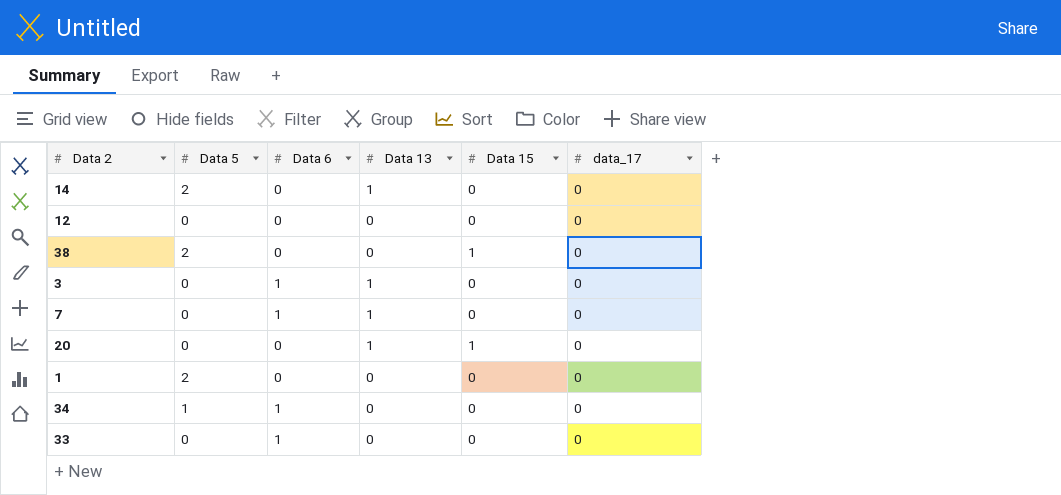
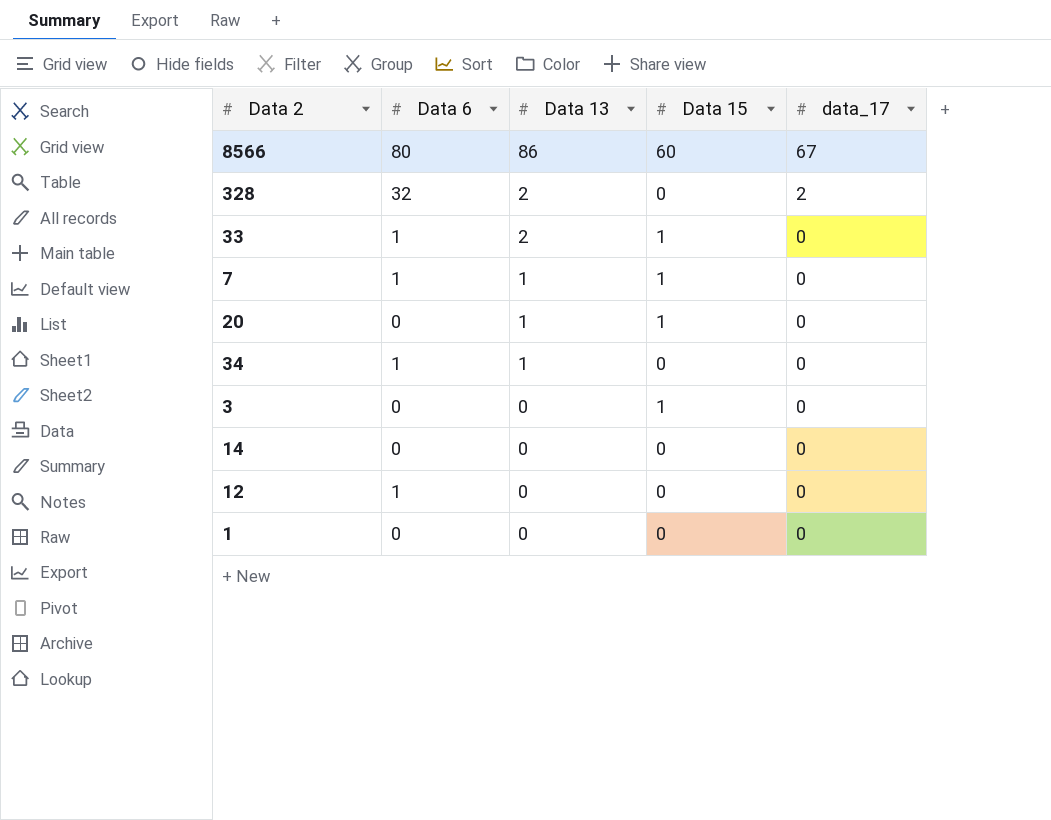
row order: none -> Data 13 descending
column Data 5 | position: 2 -> none
row 38: 2 | 0 | 0 | 1 | 0 -> none
row 8566: none -> 80 | 86 | 60 | 67
row 328: none -> 32 | 2 | 0 | 2
33 | Data 13: 0 -> 2
33 | Data 15: 0 -> 1
7 | Data 15: 0 -> 1
34 | Data 13: 0 -> 1
3 | Data 6: 1 -> 0
3 | Data 13: 1 -> 0
3 | Data 15: 0 -> 1
14 | Data 13: 1 -> 0
12 | Data 6: 0 -> 1

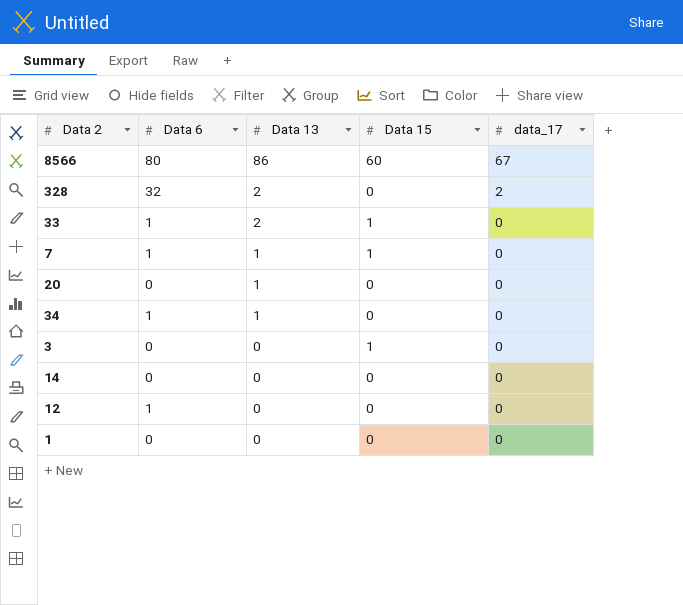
20 | Data 15: 1 -> 0

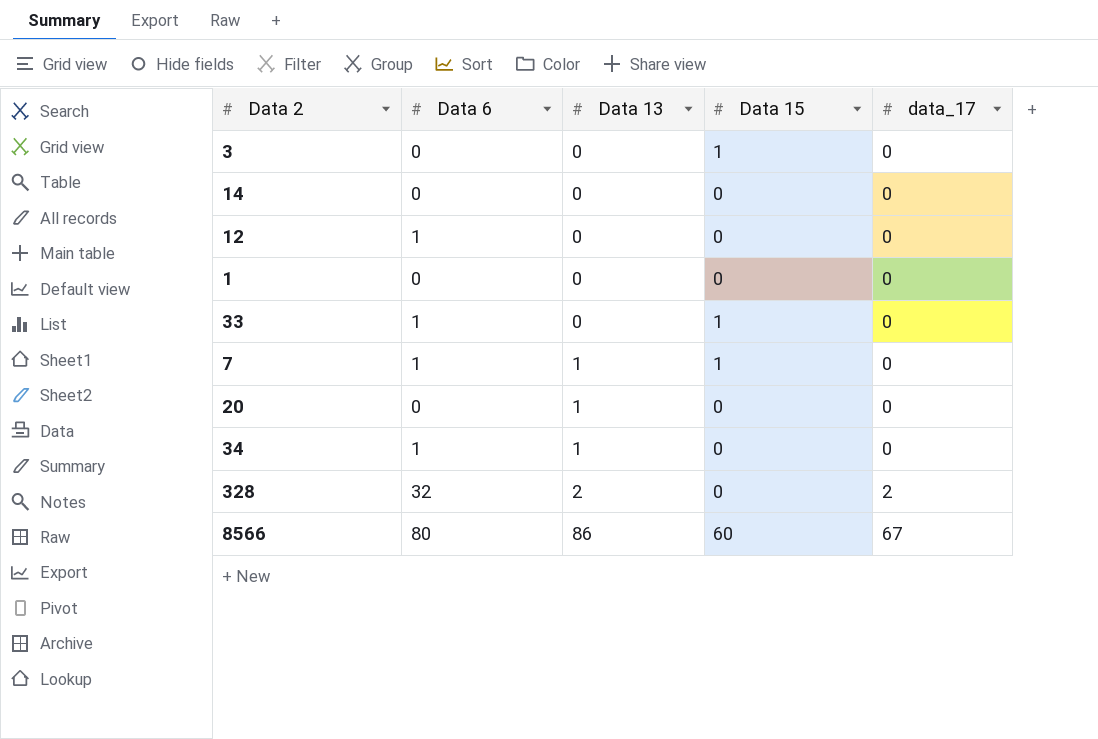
row order: Data 13 descending -> Data 13 ascending
33 | Data 13: 2 -> 0

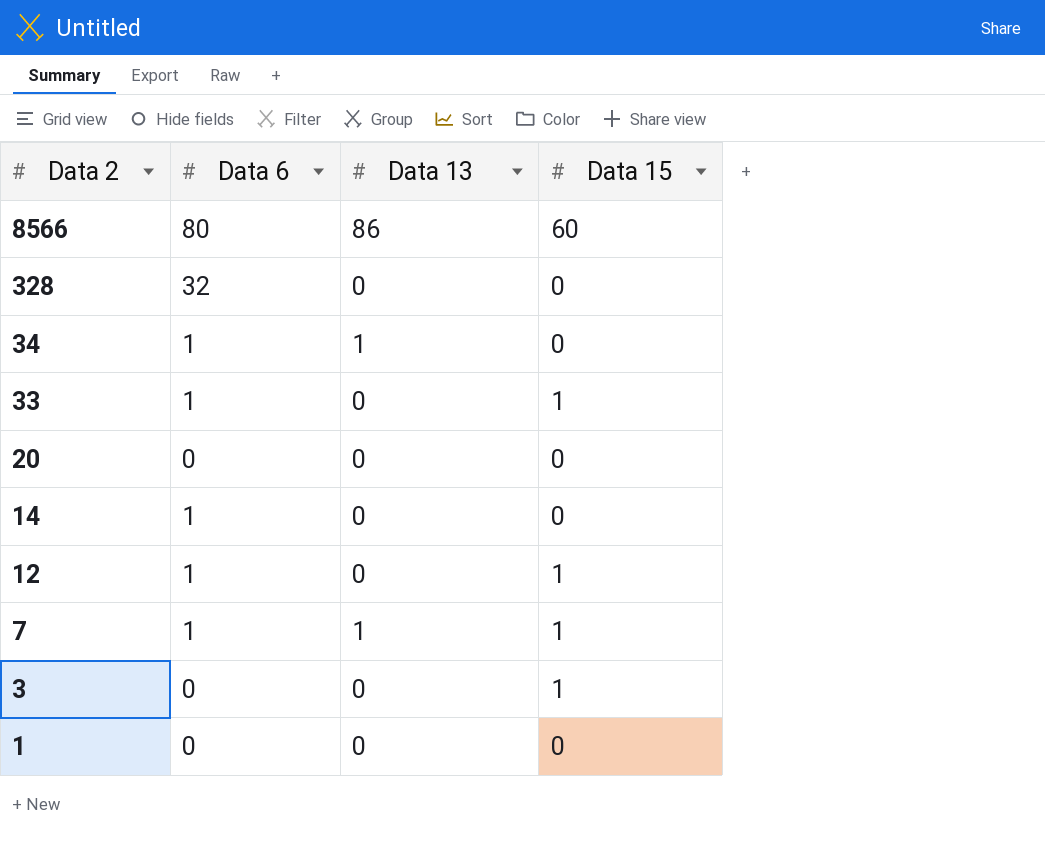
row order: Data 13 ascending -> Data 2 descending
column data_17 | position: 5 -> none
328 | Data 13: 2 -> 0
20 | Data 13: 1 -> 0
14 | Data 6: 0 -> 1
12 | Data 15: 0 -> 1

